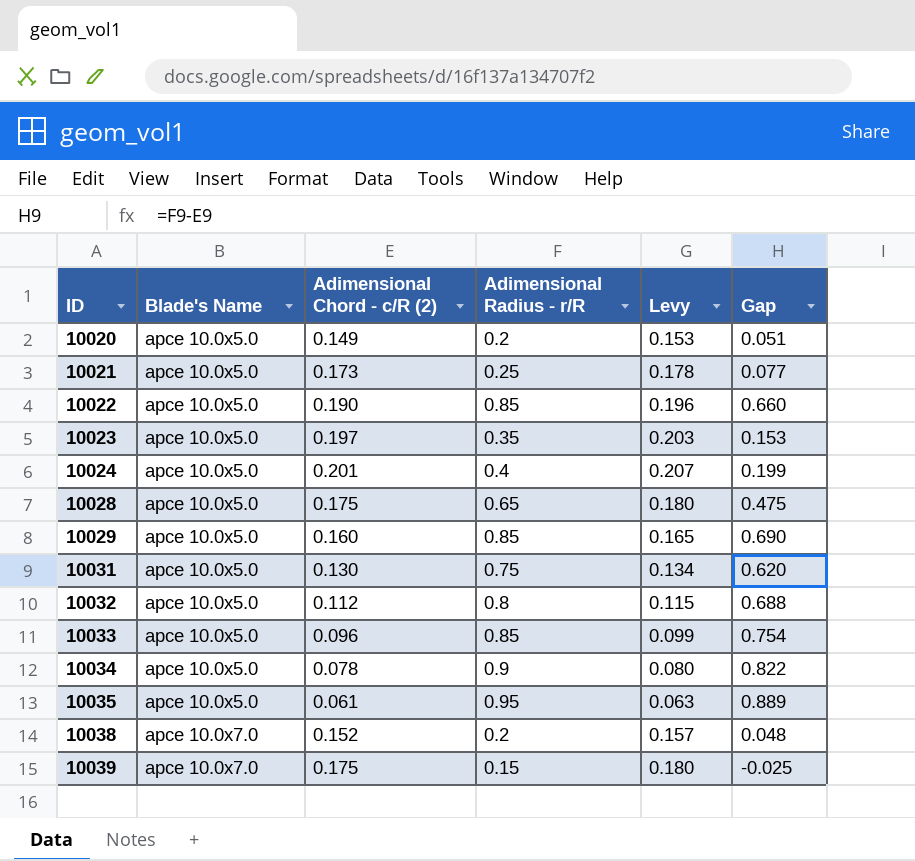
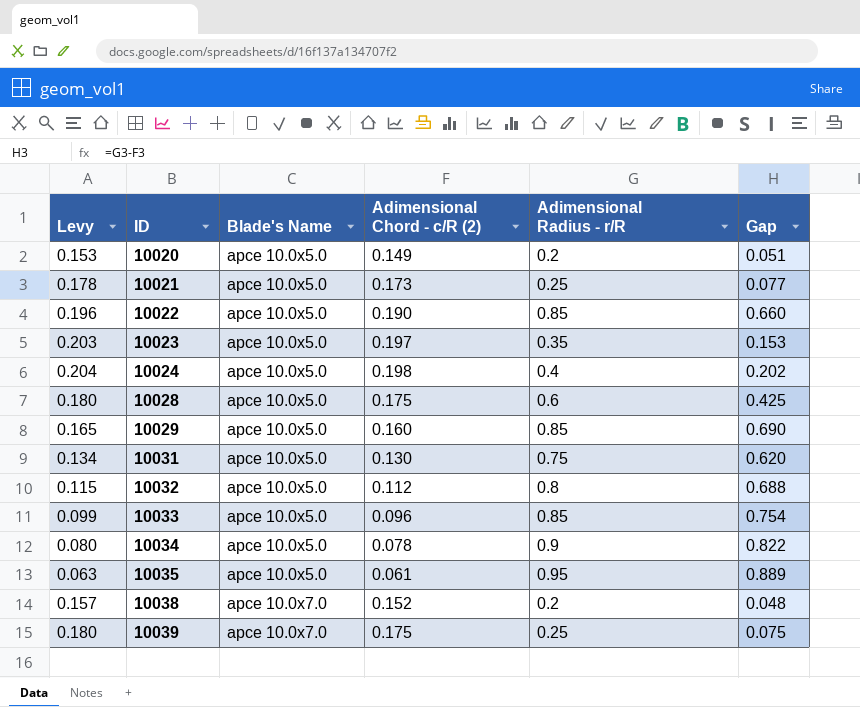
column Levy | position: 5 -> 1
10024 | Levy: 0.207 -> 0.204
10024 | Adimensional Chord - c/R (2): 0.201 -> 0.198
10024 | Gap: 0.199 -> 0.202
10028 | Adimensional Radius - r/R: 0.65 -> 0.6
10028 | Gap: 0.475 -> 0.425
10039 | Adimensional Radius - r/R: 0.15 -> 0.25
10039 | Gap: -0.025 -> 0.075

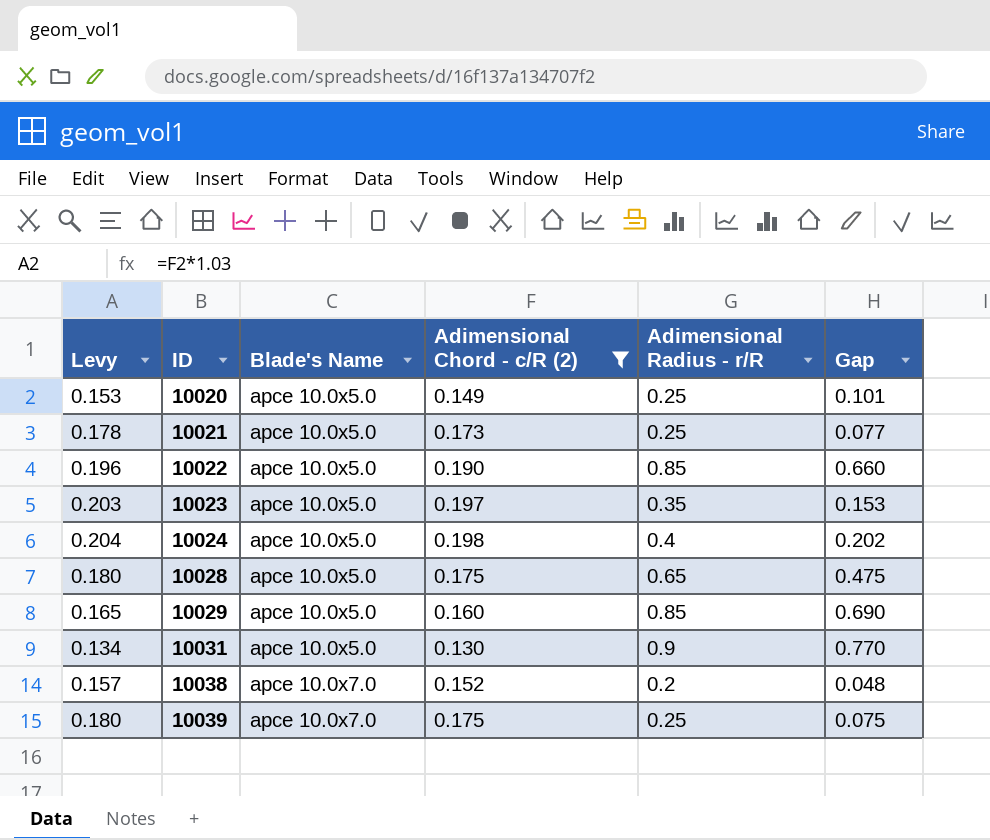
filter: none -> Adimensional Chord - c/R (2) >= 0.130
10020 | Adimensional Radius - r/R: 0.2 -> 0.25
10020 | Gap: 0.051 -> 0.101
10028 | Adimensional Radius - r/R: 0.6 -> 0.65
10028 | Gap: 0.425 -> 0.475
10031 | Adimensional Radius - r/R: 0.75 -> 0.9
10031 | Gap: 0.620 -> 0.770

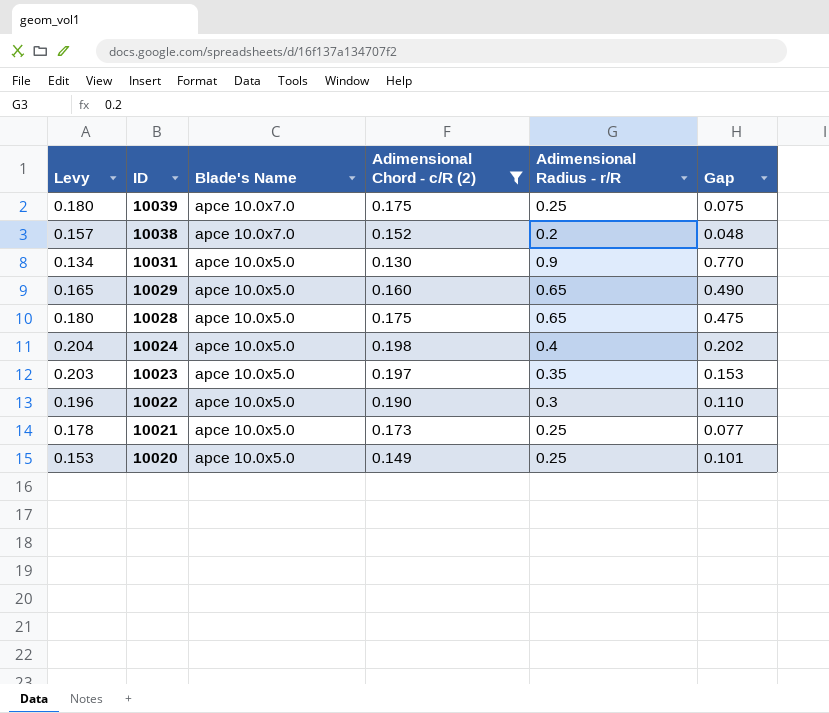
row order: ID ascending -> ID descending
10029 | Adimensional Radius - r/R: 0.85 -> 0.65
10029 | Gap: 0.690 -> 0.490
10022 | Adimensional Radius - r/R: 0.85 -> 0.3
10022 | Gap: 0.660 -> 0.110

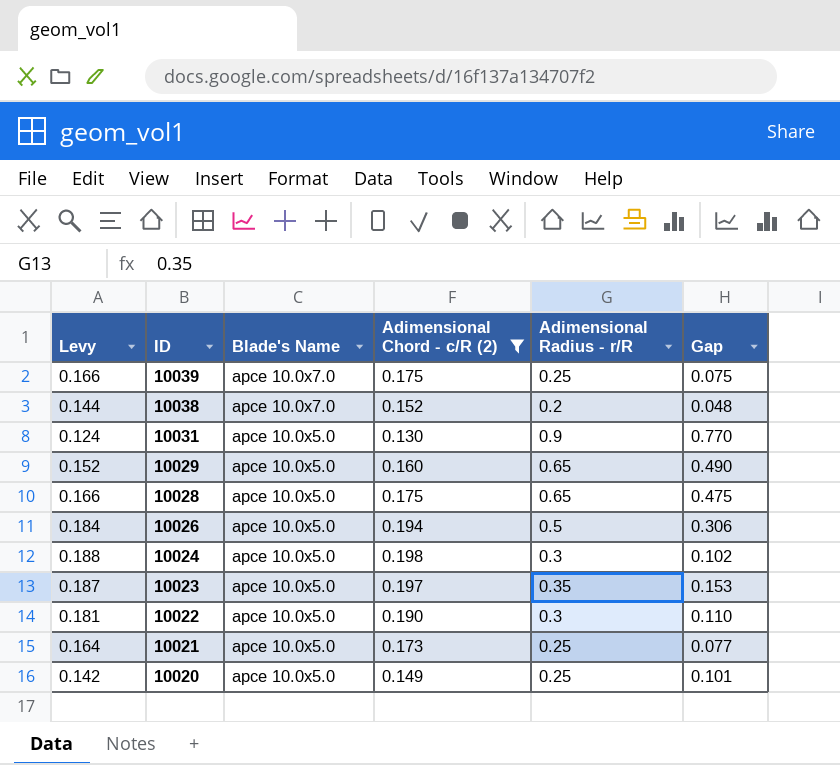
column Levy | formula: [Adimensional Chord - c/R (2)] * 1.03 -> [Adimensional Chord - c/R (2)] * 0.95
row 10026: none -> 0.184 | apce 10.0x5.0 | 0.194 | 0.5 | 0.306
10024 | Adimensional Radius - r/R: 0.4 -> 0.3
10024 | Gap: 0.202 -> 0.102

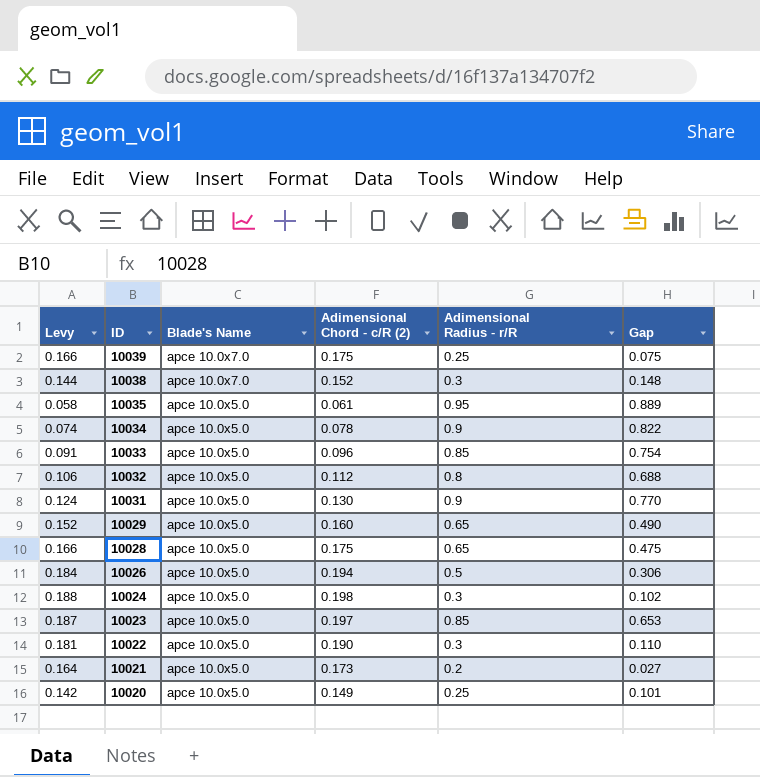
filter: Adimensional Chord - c/R (2) >= 0.130 -> none
10038 | Adimensional Radius - r/R: 0.2 -> 0.3
10038 | Gap: 0.048 -> 0.148
10023 | Adimensional Radius - r/R: 0.35 -> 0.85
10023 | Gap: 0.153 -> 0.653
10021 | Adimensional Radius - r/R: 0.25 -> 0.2
10021 | Gap: 0.077 -> 0.027

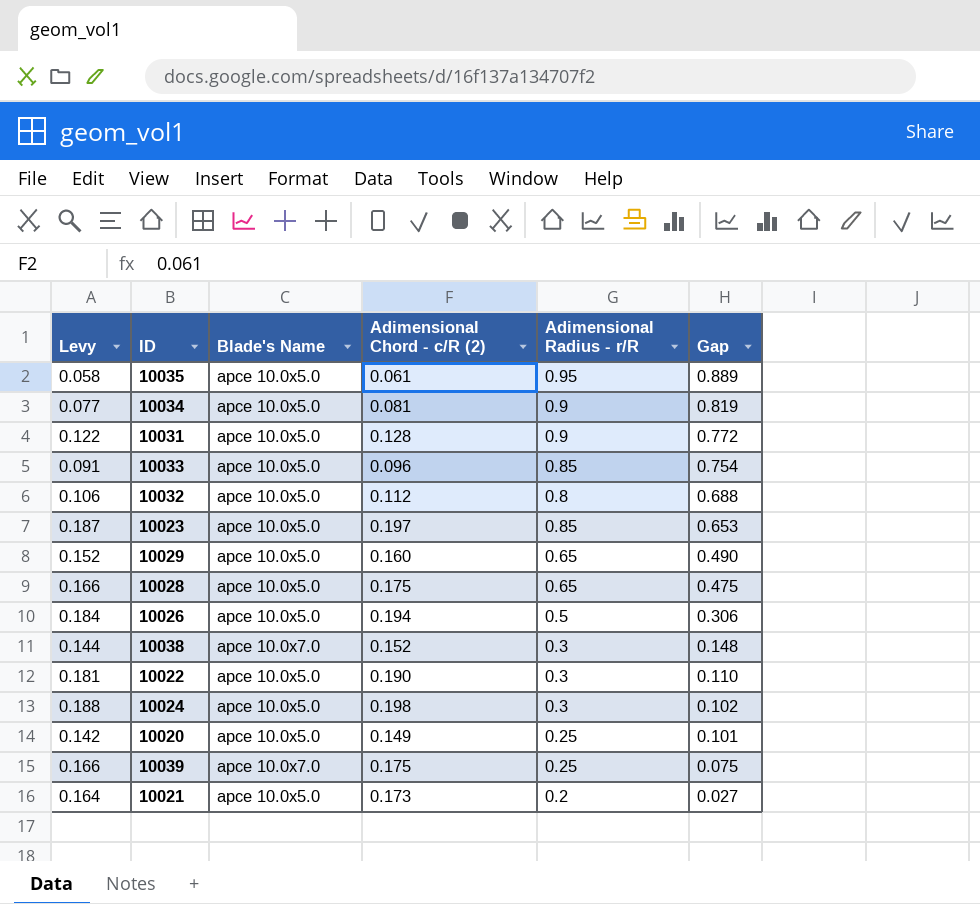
row order: ID descending -> Gap descending
10034 | Levy: 0.074 -> 0.077
10034 | Adimensional Chord - c/R (2): 0.078 -> 0.081
10034 | Gap: 0.822 -> 0.819
10031 | Levy: 0.124 -> 0.122
10031 | Adimensional Chord - c/R (2): 0.130 -> 0.128
10031 | Gap: 0.770 -> 0.772

